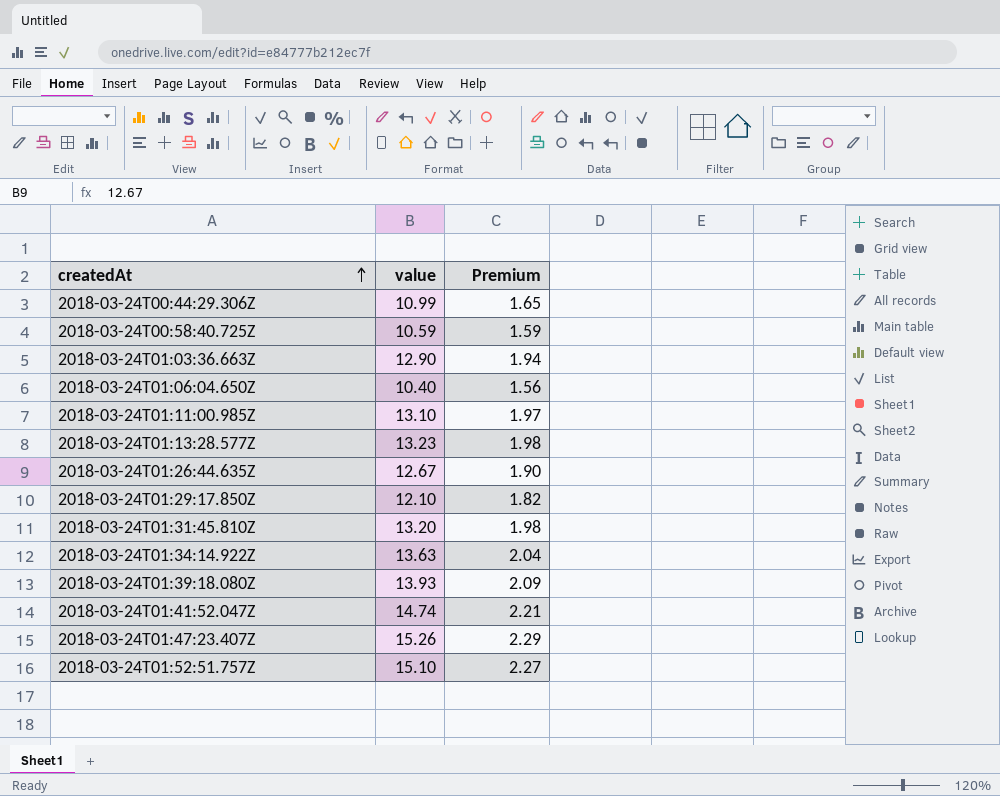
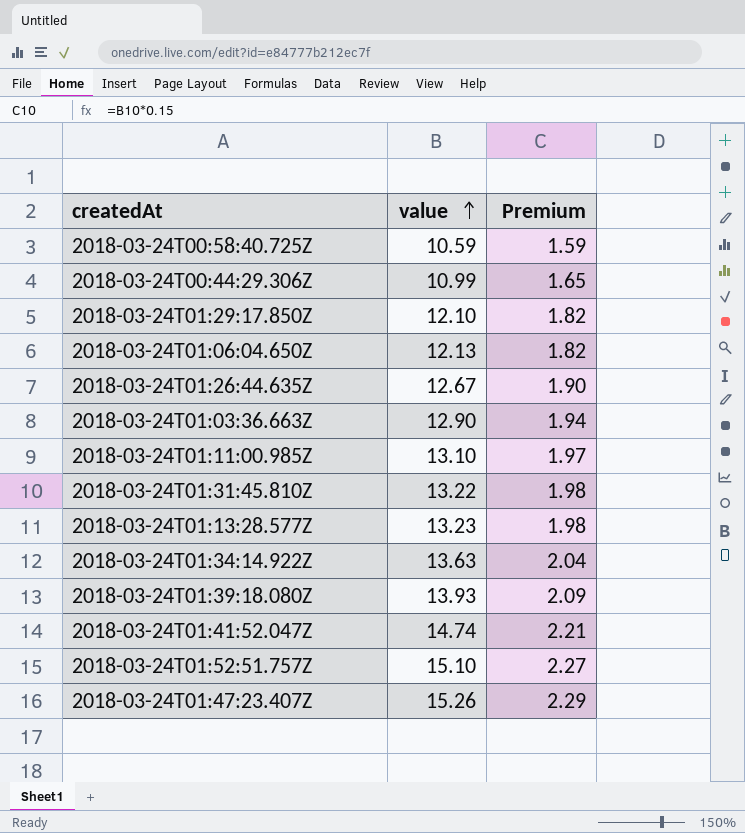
row order: createdAt ascending -> value ascending
2018-03-24T01:06:04.650Z | value: 10.40 -> 12.13
2018-03-24T01:06:04.650Z | Premium: 1.56 -> 1.82
2018-03-24T01:31:45.810Z | value: 13.20 -> 13.22

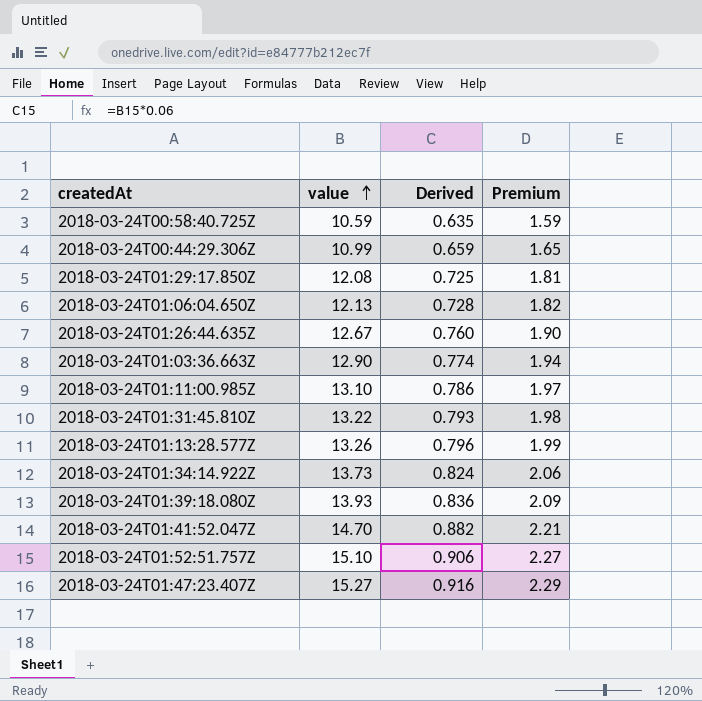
column Derived | formula: none -> [value] * 0.06
2018-03-24T01:29:17.850Z | value: 12.10 -> 12.08
2018-03-24T01:29:17.850Z | Premium: 1.82 -> 1.81
2018-03-24T01:13:28.577Z | value: 13.23 -> 13.26
2018-03-24T01:13:28.577Z | Premium: 1.98 -> 1.99
2018-03-24T01:34:14.922Z | value: 13.63 -> 13.73
2018-03-24T01:34:14.922Z | Premium: 2.04 -> 2.06
2018-03-24T01:41:52.047Z | value: 14.74 -> 14.70
2018-03-24T01:47:23.407Z | value: 15.26 -> 15.27

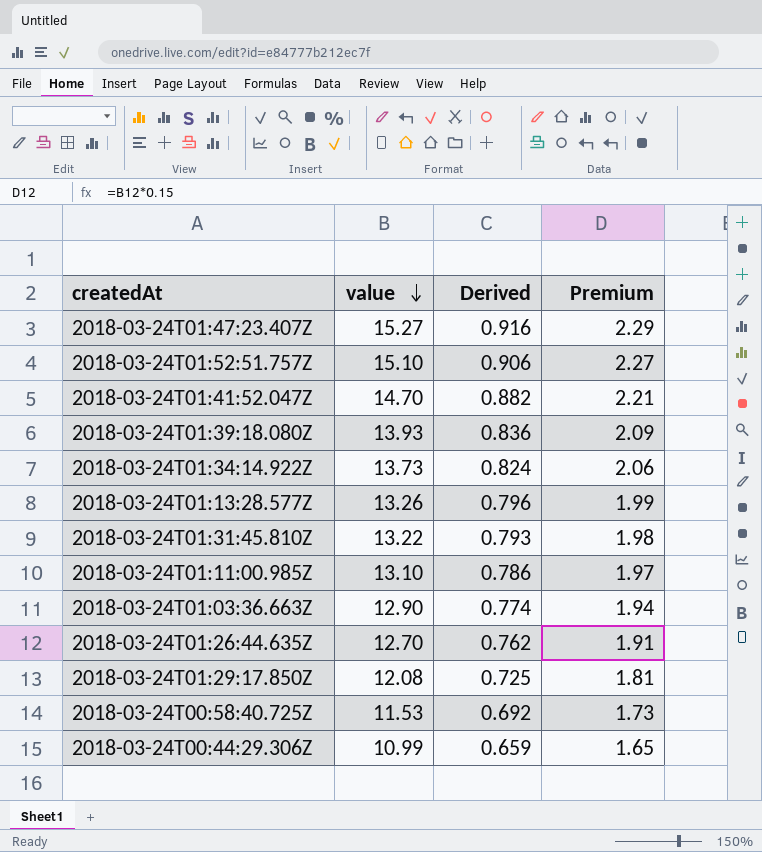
row order: value ascending -> value descending
row 2018-03-24T01:06:04.650Z: 12.13 | 0.728 | 1.82 -> none
2018-03-24T01:26:44.635Z | value: 12.67 -> 12.70
2018-03-24T01:26:44.635Z | Derived: 0.760 -> 0.762
2018-03-24T01:26:44.635Z | Premium: 1.90 -> 1.91
2018-03-24T00:58:40.725Z | value: 10.59 -> 11.53
2018-03-24T00:58:40.725Z | Derived: 0.635 -> 0.692
2018-03-24T00:58:40.725Z | Premium: 1.59 -> 1.73

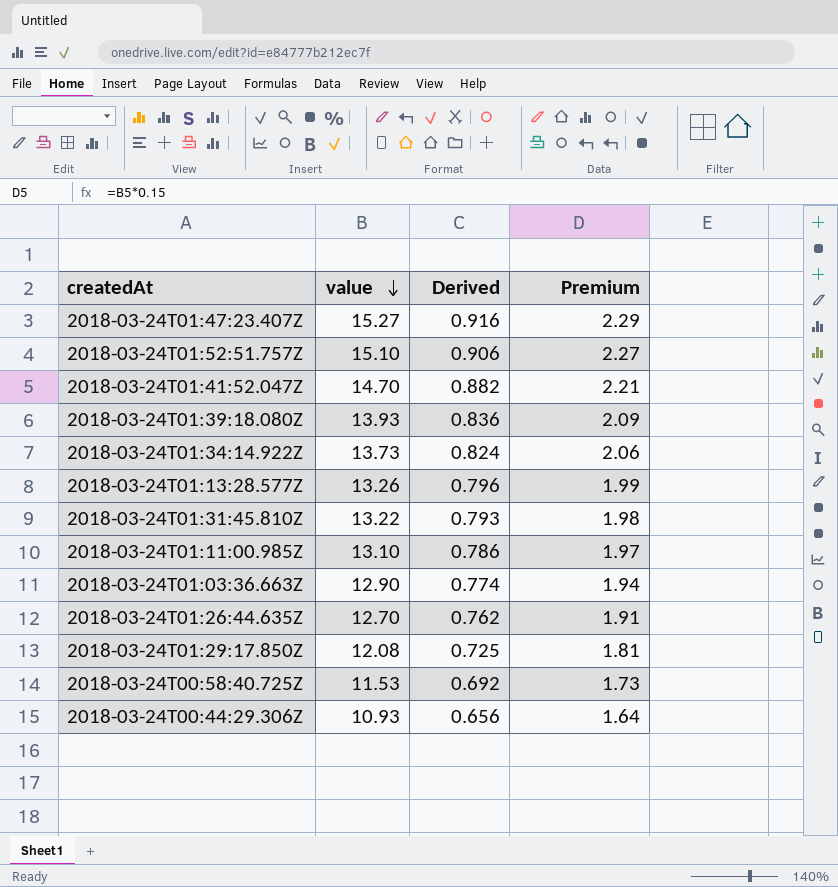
2018-03-24T00:44:29.306Z | value: 10.99 -> 10.93
2018-03-24T00:44:29.306Z | Derived: 0.659 -> 0.656
2018-03-24T00:44:29.306Z | Premium: 1.65 -> 1.64

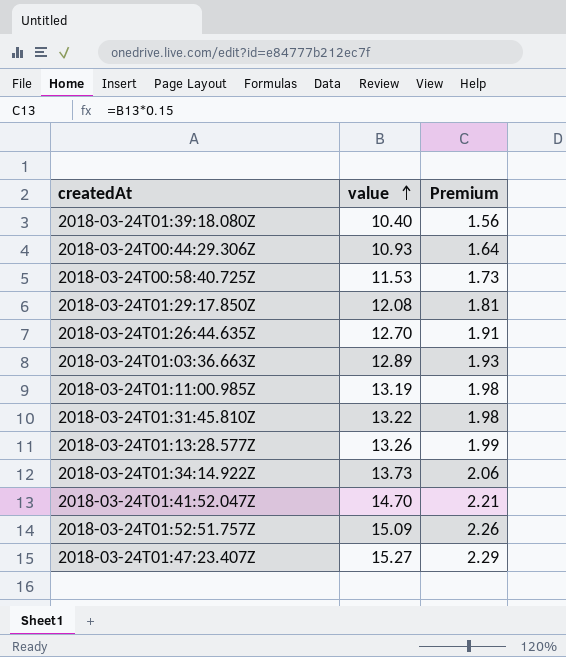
row order: value descending -> value ascending
column Derived | formula: [value] * 0.06 -> none
2018-03-24T01:39:18.080Z | value: 13.93 -> 10.40
2018-03-24T01:39:18.080Z | Premium: 2.09 -> 1.56
2018-03-24T01:03:36.663Z | value: 12.90 -> 12.89
2018-03-24T01:03:36.663Z | Premium: 1.94 -> 1.93
2018-03-24T01:11:00.985Z | value: 13.10 -> 13.19
2018-03-24T01:11:00.985Z | Premium: 1.97 -> 1.98
2018-03-24T01:52:51.757Z | value: 15.10 -> 15.09
2018-03-24T01:52:51.757Z | Premium: 2.27 -> 2.26

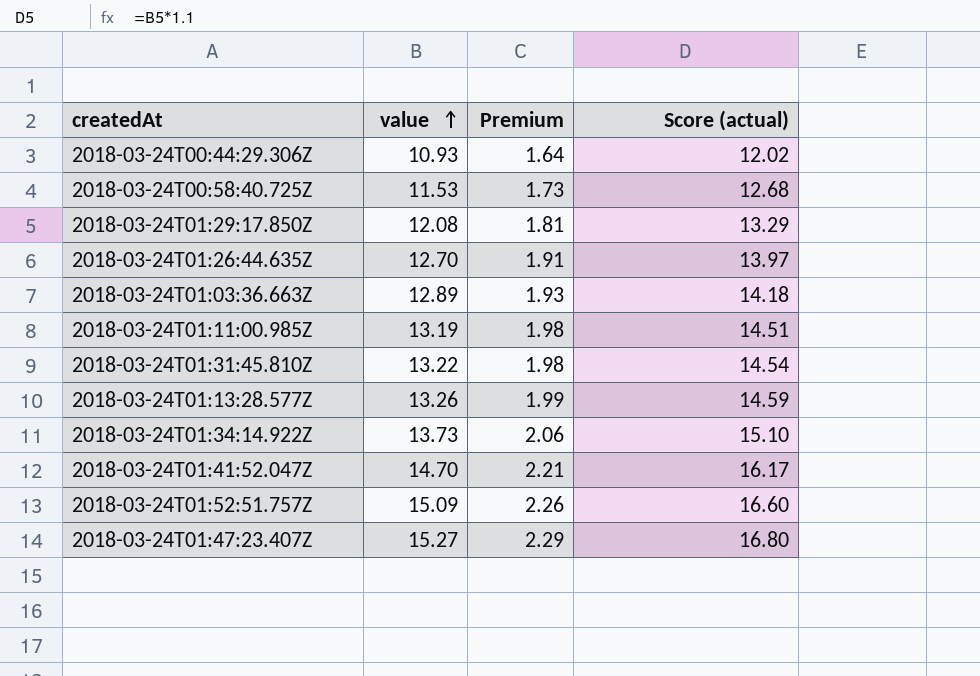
column Score (actual) | formula: none -> [value] * 1.1
row 2018-03-24T01:39:18.080Z: 10.40 | 1.56 -> none

